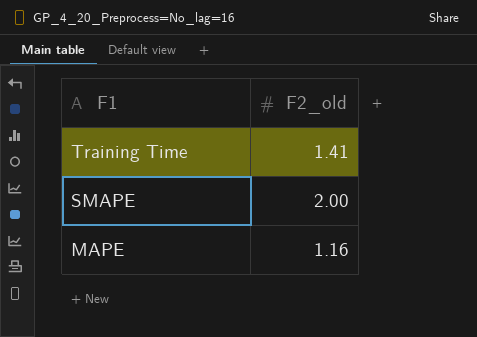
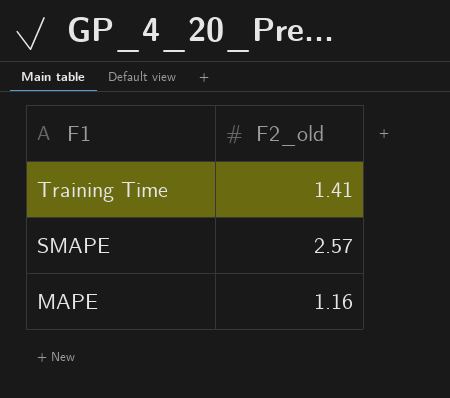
SMAPE | F2_old: 2.00 -> 2.57

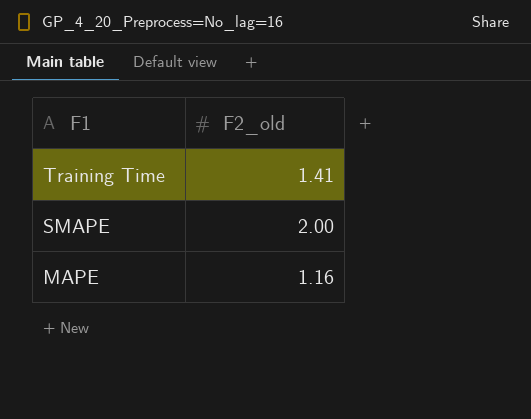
SMAPE | F2_old: 2.57 -> 2.00

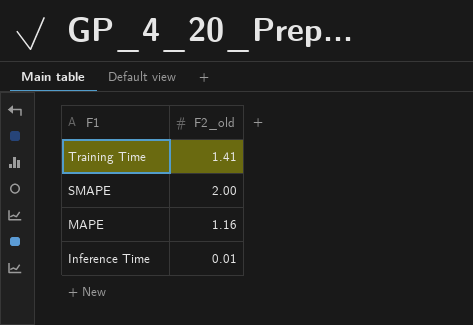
row Inference Time: none -> 0.01

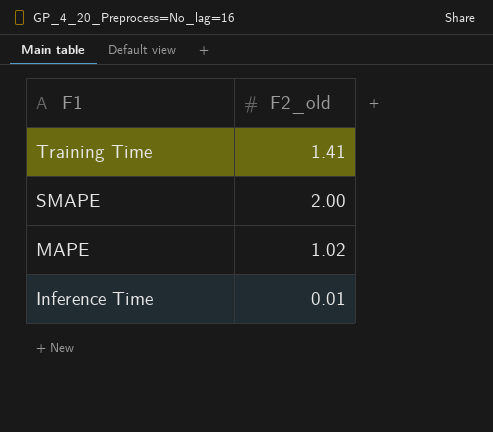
MAPE | F2_old: 1.16 -> 1.02

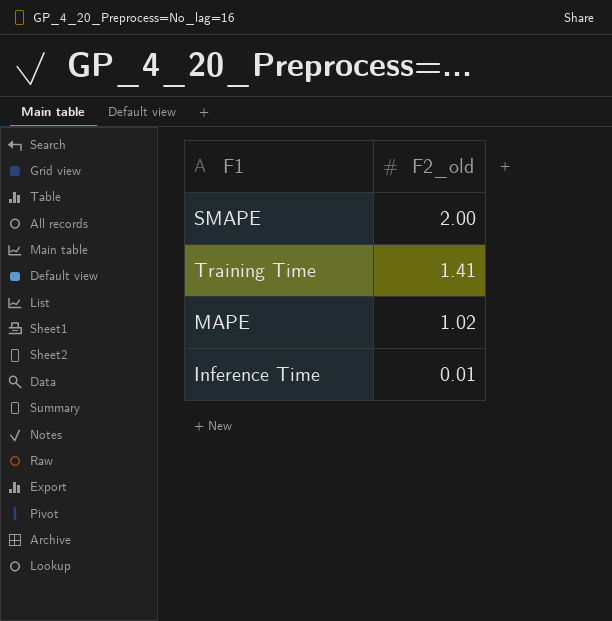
row order: F1 descending -> F2_old descending

